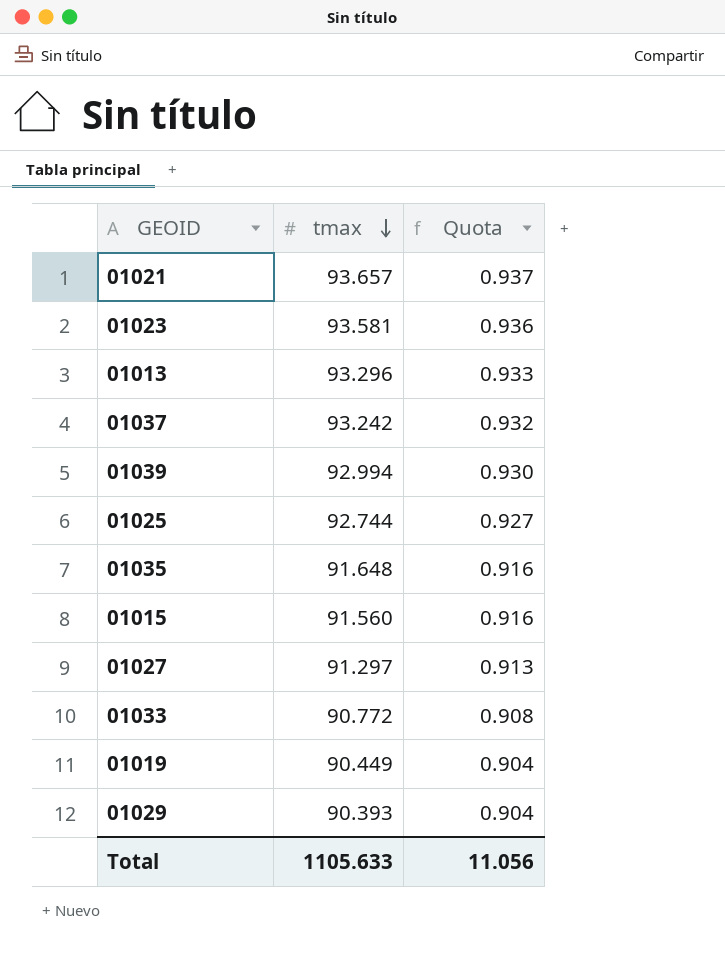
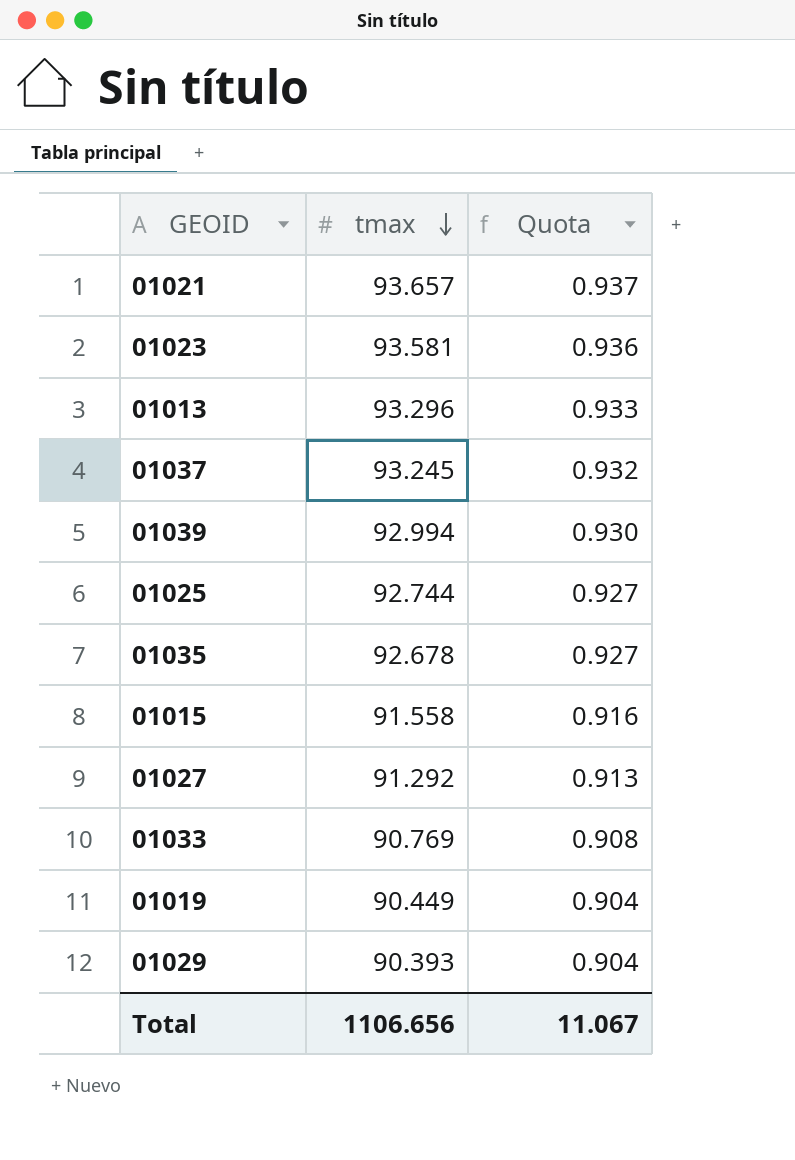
01037 | tmax: 93.242 -> 93.245
01035 | tmax: 91.648 -> 92.678
01035 | Quota: 0.916 -> 0.927
01015 | tmax: 91.560 -> 91.558
01027 | tmax: 91.297 -> 91.292
01033 | tmax: 90.772 -> 90.769
Total | tmax: 1105.633 -> 1106.656
Total | Quota: 11.056 -> 11.067

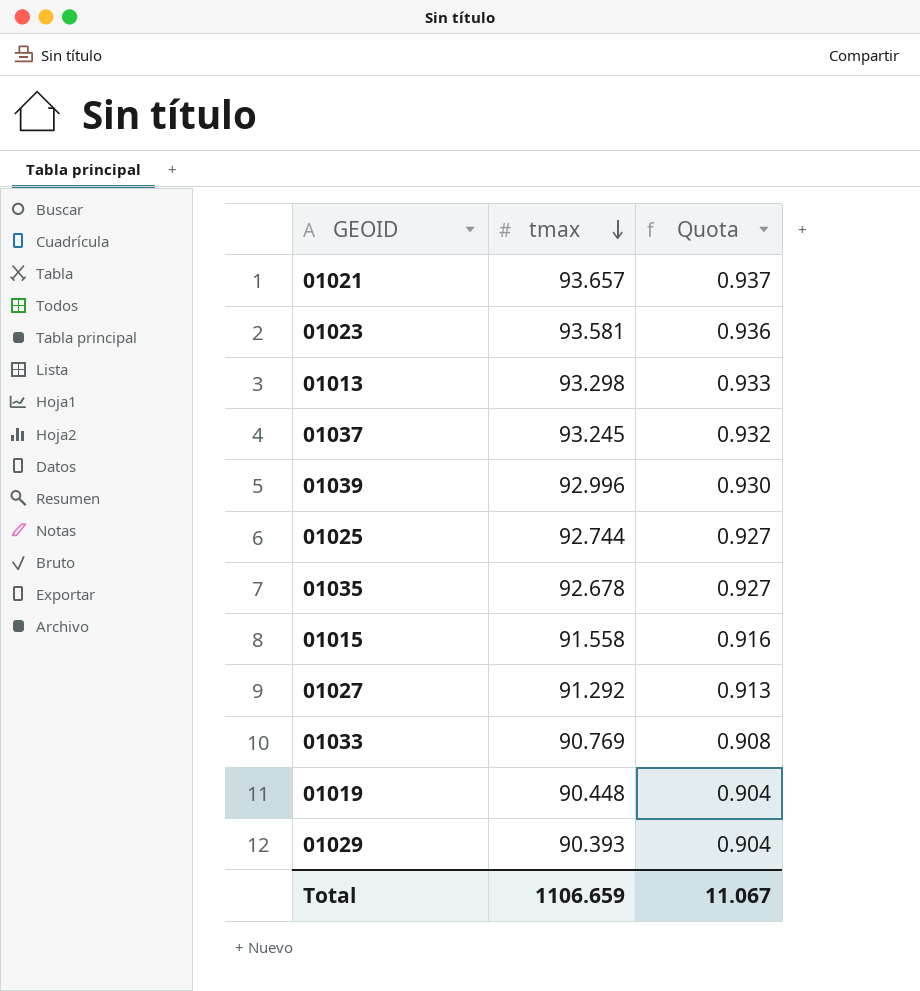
01013 | tmax: 93.296 -> 93.298
01039 | tmax: 92.994 -> 92.996
01019 | tmax: 90.449 -> 90.448
Total | tmax: 1106.656 -> 1106.659

